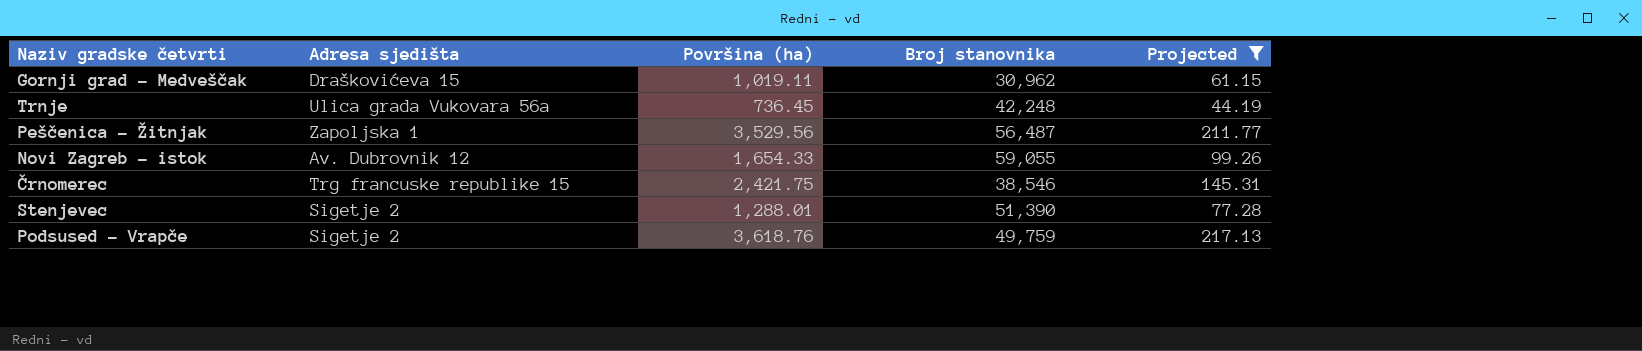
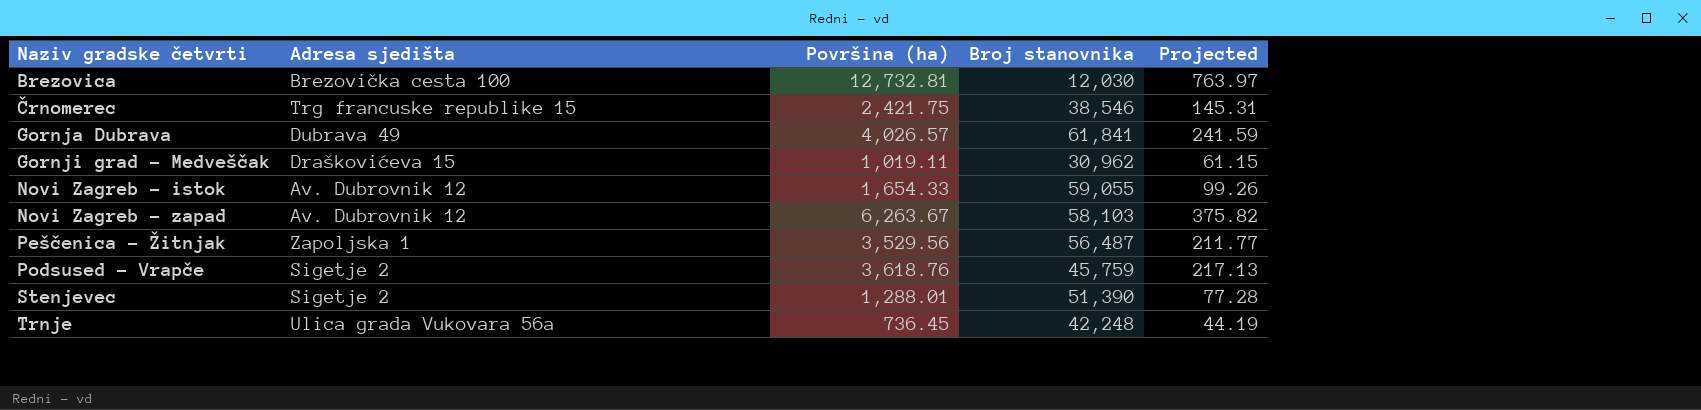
filter: Projected <= 217.13 -> none
row order: none -> Naziv gradske četvrti ascending
Podsused - Vrapče | Broj stanovnika: 49,759 -> 45,759

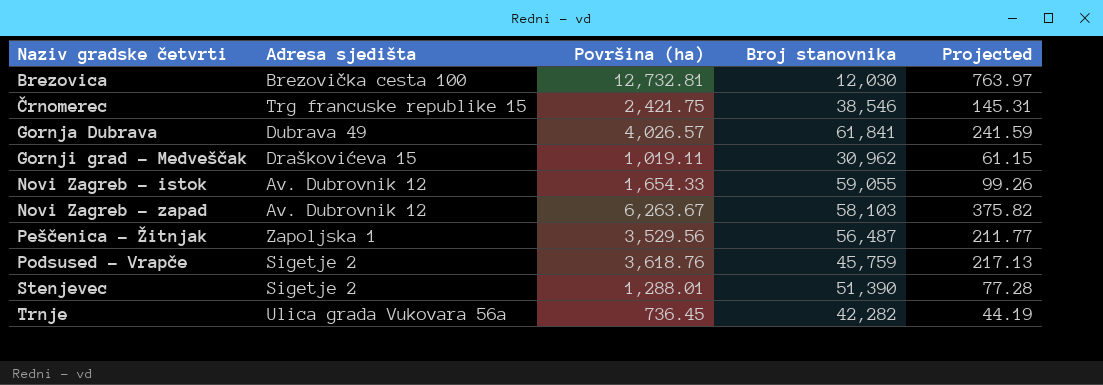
Trnje | Broj stanovnika: 42,248 -> 42,282

